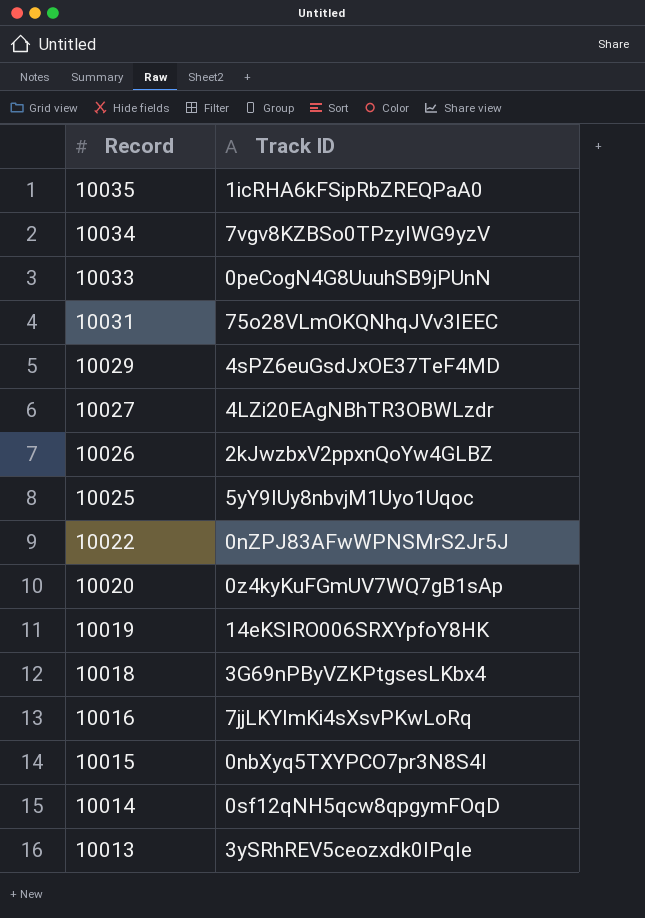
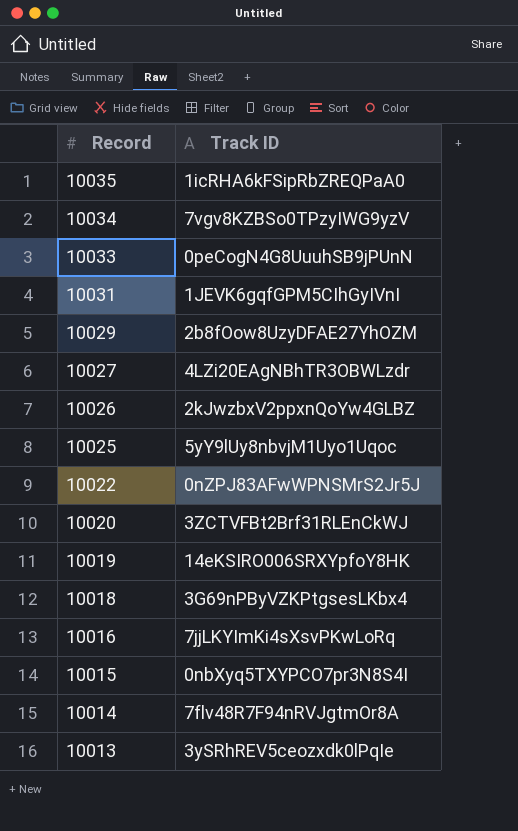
10031 | Track ID: 75o28VLmOKQNhqJVv3lEEC -> 1JEVK6gqfGPM5CIhGyIVnI
10029 | Track ID: 4sPZ6euGsdJxOE37TeF4MD -> 2b8fOow8UzyDFAE27YhOZM
10020 | Track ID: 0z4kyKuFGmUV7WQ7gB1sAp -> 3ZCTVFBt2Brf31RLEnCkWJ
10014 | Track ID: 0sf12qNH5qcw8qpgymFOqD -> 7flv48R7F94nRVJgtmOr8A

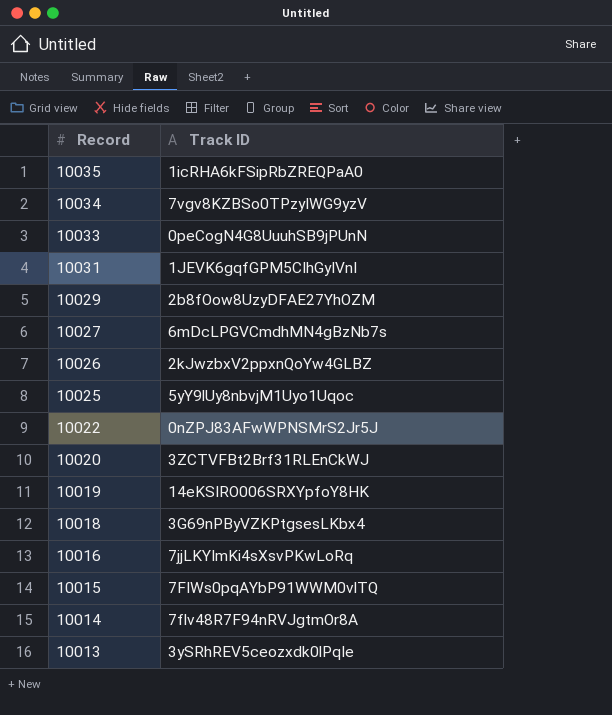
10027 | Track ID: 4LZi20EAgNBhTR3OBWLzdr -> 6mDcLPGVCmdhMN4gBzNb7s
10015 | Track ID: 0nbXyq5TXYPCO7pr3N8S4I -> 7FIWs0pqAYbP91WWM0vlTQ

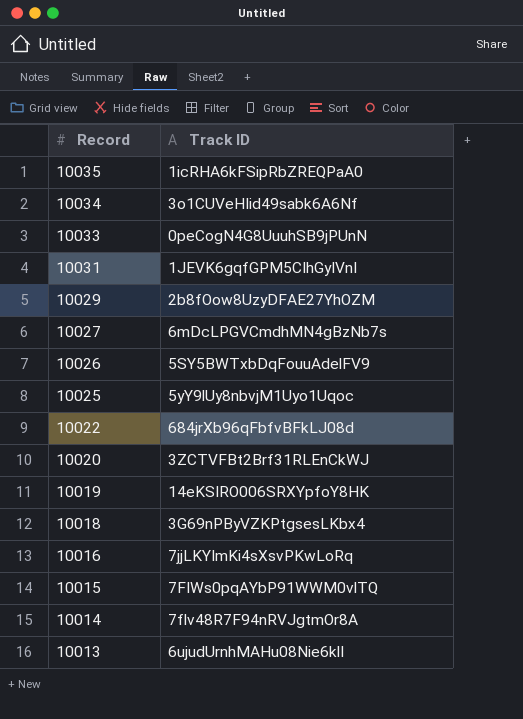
10034 | Track ID: 7vgv8KZBSo0TPzyIWG9yzV -> 3o1CUVeHIid49sabk6A6Nf
10026 | Track ID: 2kJwzbxV2ppxnQoYw4GLBZ -> 5SY5BWTxbDqFouuAdelFV9
10022 | Track ID: 0nZPJ83AFwWPNSMrS2Jr5J -> 684jrXb96qFbfvBFkLJ08d
10013 | Track ID: 3ySRhREV5ceozxdk0lPqIe -> 6ujudUrnhMAHu08Nie6klI

